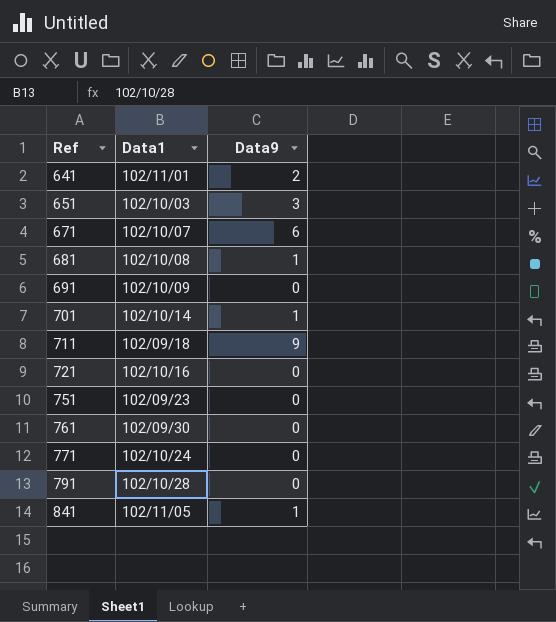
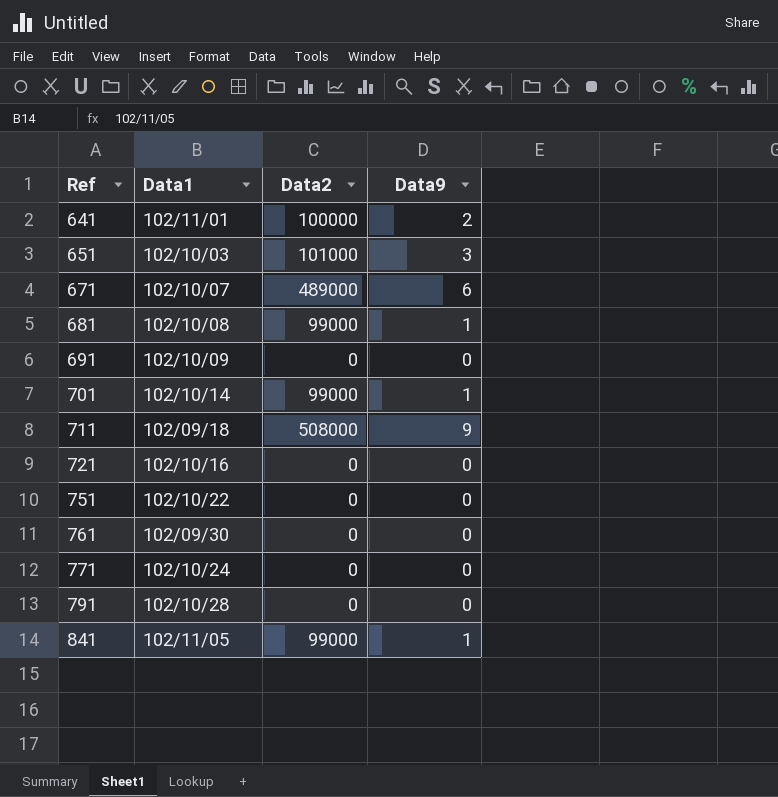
column Data2 | position: none -> 3
751 | Data1: 102/09/23 -> 102/10/22

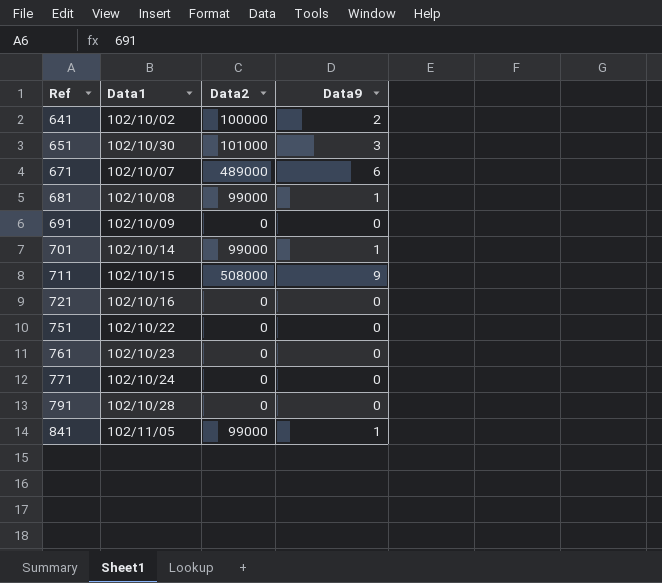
641 | Data1: 102/11/01 -> 102/10/02
651 | Data1: 102/10/03 -> 102/10/30
711 | Data1: 102/09/18 -> 102/10/15
761 | Data1: 102/09/30 -> 102/10/23

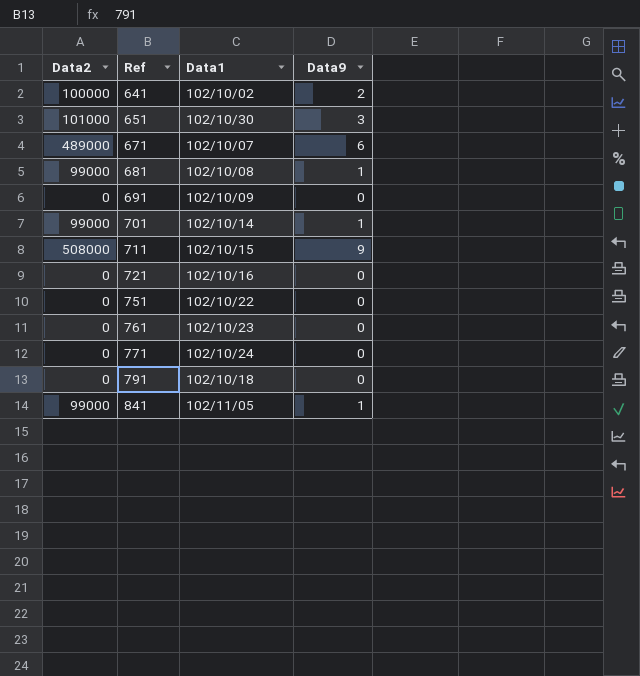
column Data2 | position: 3 -> 1
791 | Data1: 102/10/28 -> 102/10/18

